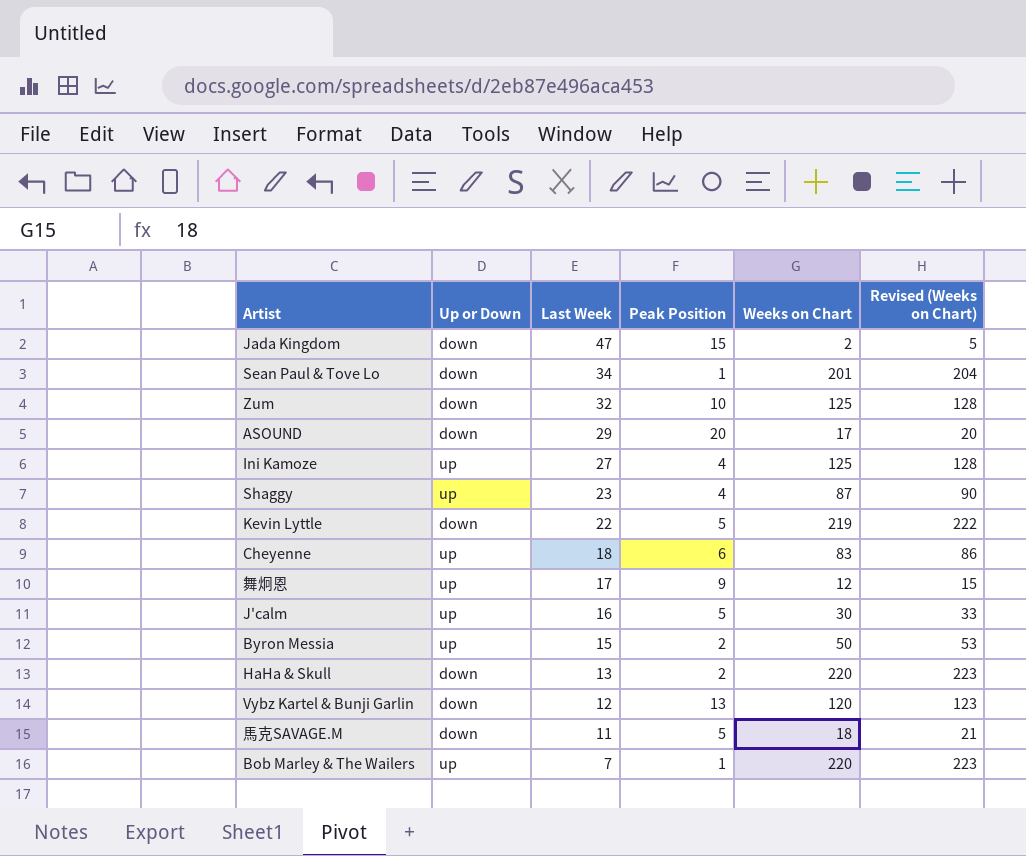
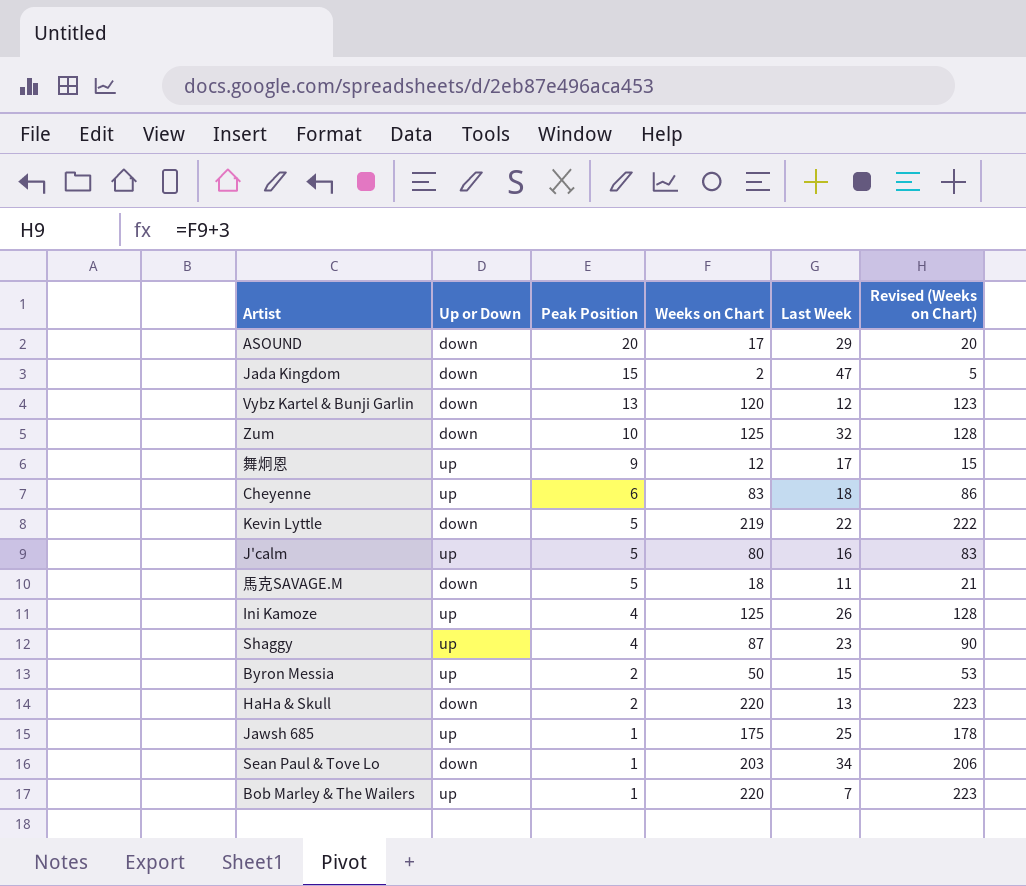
row order: Last Week descending -> Peak Position descending
column Last Week | position: 3 -> 5
J'calm | Weeks on Chart: 30 -> 80
J'calm | Revised (Weeks on Chart): 33 -> 83
Ini Kamoze | Last Week: 27 -> 26
row Jawsh 685: none -> up | 1 | 175 | 25 | 178
Sean Paul & Tove Lo | Weeks on Chart: 201 -> 203
Sean Paul & Tove Lo | Revised (Weeks on Chart): 204 -> 206

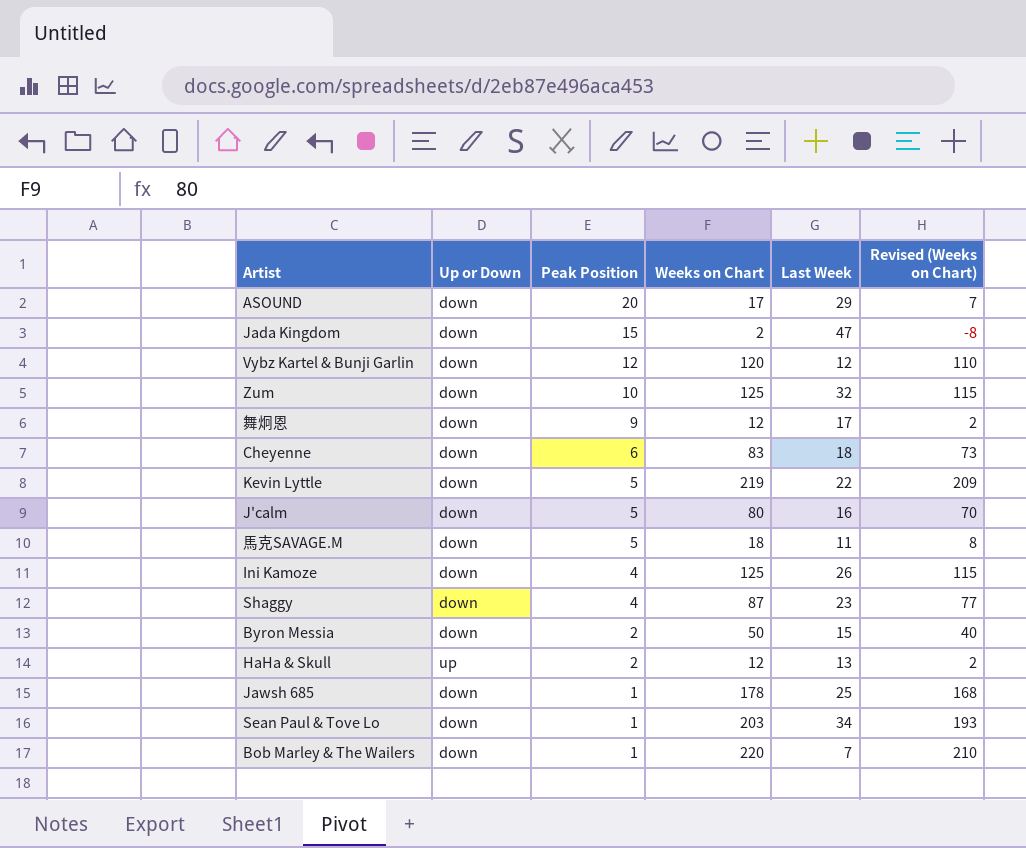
column Revised (Weeks on Chart) | formula: [Weeks on Chart] + 3 -> [Weeks on Chart] - 10
Vybz Kartel & Bunji Garlin | Peak Position: 13 -> 12
舞炯恩 | Up or Down: up -> down
Cheyenne | Up or Down: up -> down
J'calm | Up or Down: up -> down
Ini Kamoze | Up or Down: up -> down
Shaggy | Up or Down: up -> down
Byron Messia | Up or Down: up -> down
HaHa & Skull | Up or Down: down -> up
HaHa & Skull | Weeks on Chart: 220 -> 12
Jawsh 685 | Up or Down: up -> down
Jawsh 685 | Weeks on Chart: 175 -> 178
Bob Marley & The Wailers | Up or Down: up -> down

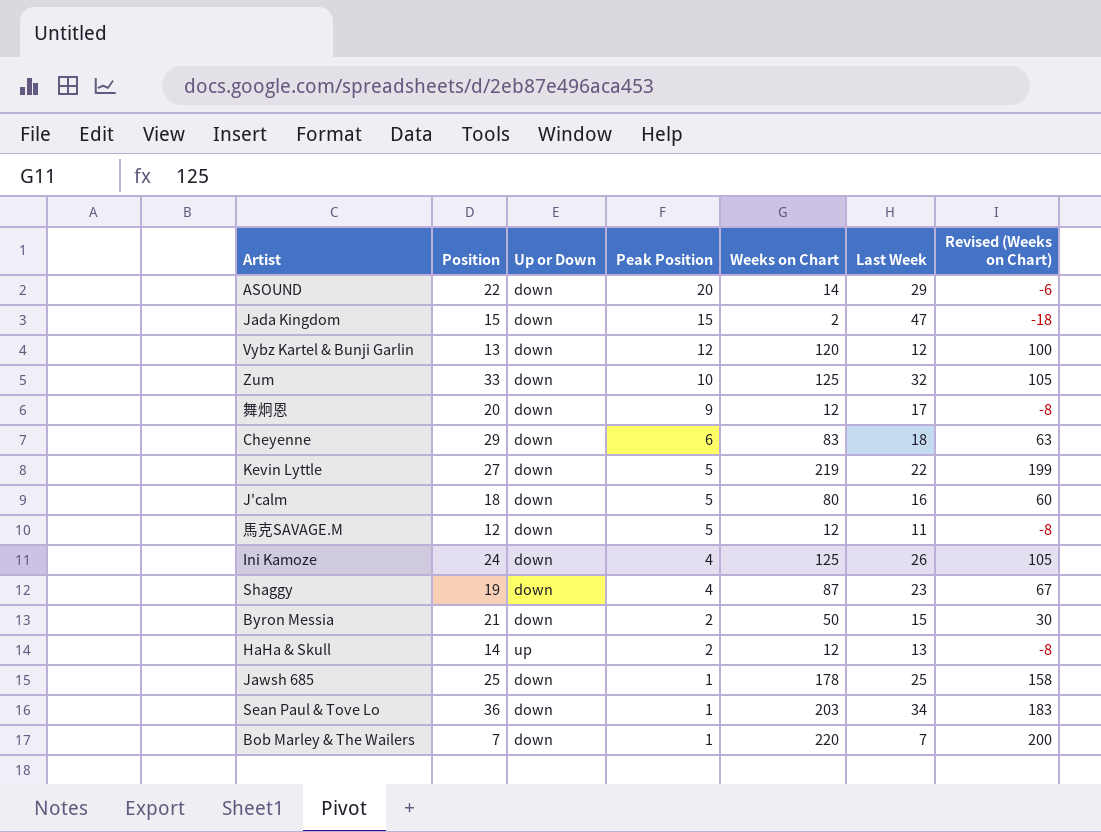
column Position | position: none -> 2
column Revised (Weeks on Chart) | formula: [Weeks on Chart] - 10 -> [Weeks on Chart] - 20
ASOUND | Weeks on Chart: 17 -> 14
馬克SAVAGE.M | Weeks on Chart: 18 -> 12

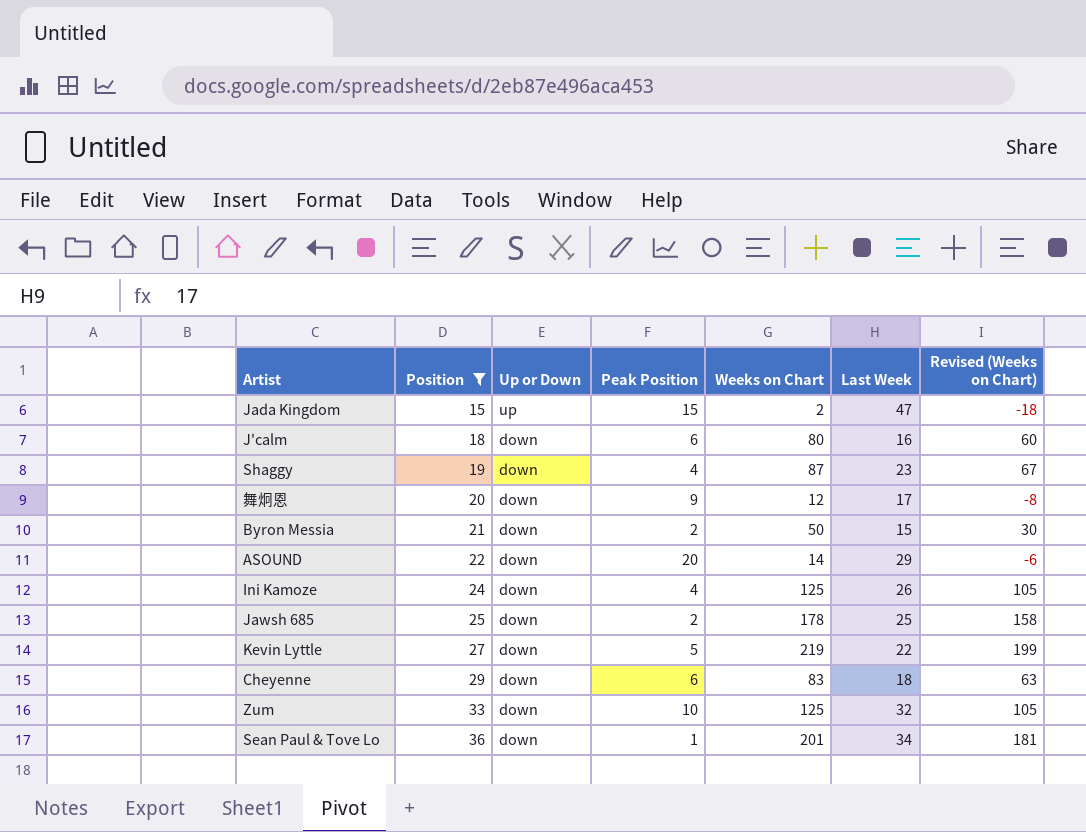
filter: none -> Position >= 15
row order: Peak Position descending -> Position ascending
Jada Kingdom | Up or Down: down -> up
J'calm | Peak Position: 5 -> 6
Jawsh 685 | Peak Position: 1 -> 2
Sean Paul & Tove Lo | Weeks on Chart: 203 -> 201
Sean Paul & Tove Lo | Revised (Weeks on Chart): 183 -> 181

